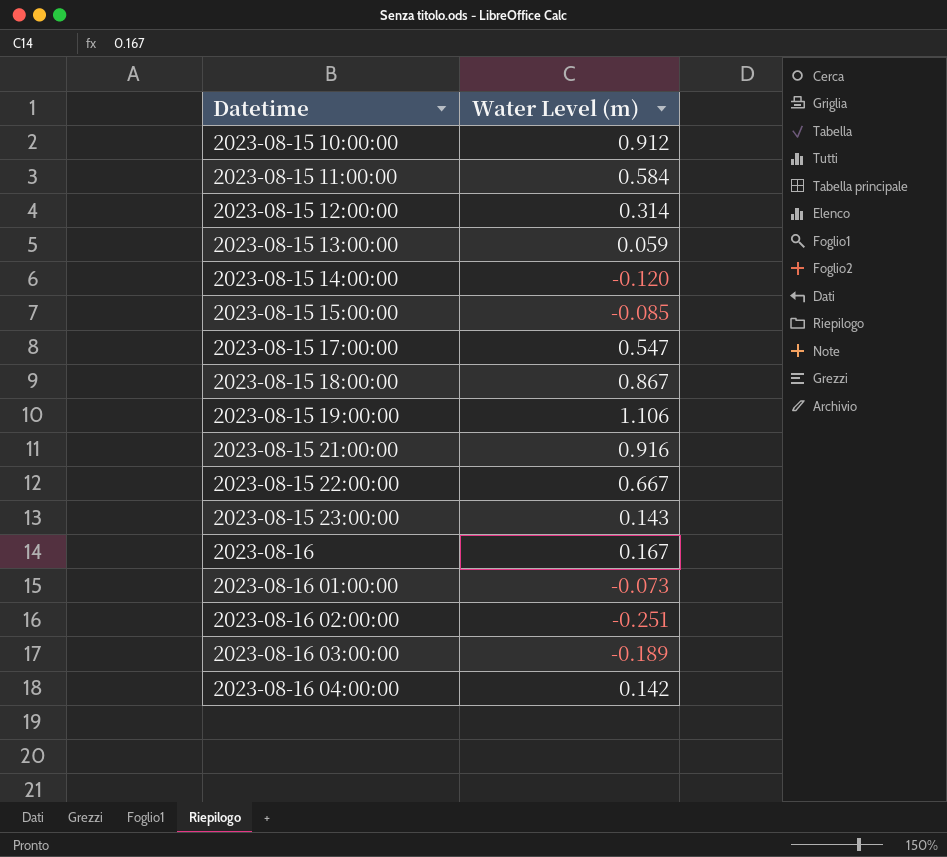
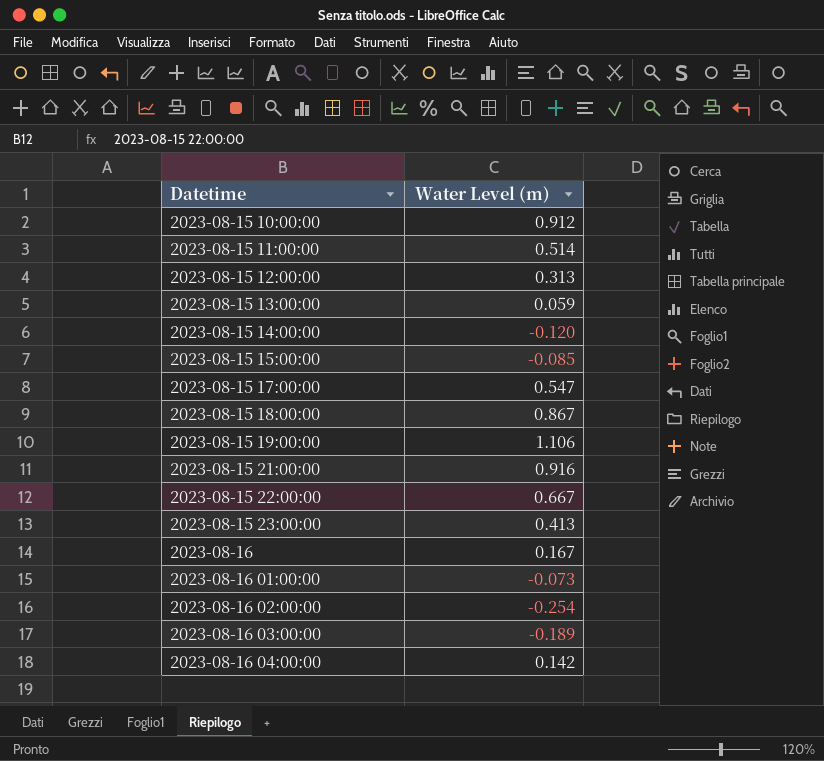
2023-08-15 11:00:00 | Water Level (m): 0.584 -> 0.514
2023-08-15 12:00:00 | Water Level (m): 0.314 -> 0.313
2023-08-15 23:00:00 | Water Level (m): 0.143 -> 0.413
2023-08-16 02:00:00 | Water Level (m): -0.251 -> -0.254

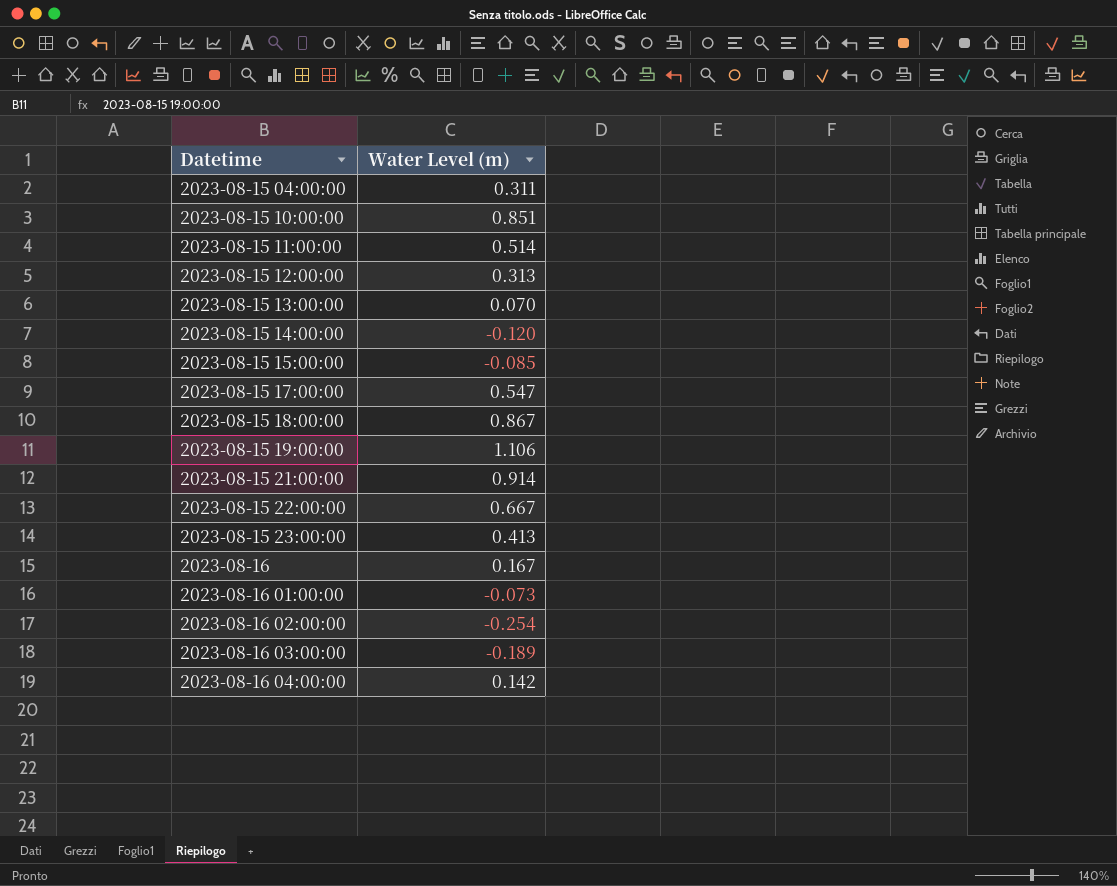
row 2023-08-15 04:00:00: none -> 0.311
2023-08-15 10:00:00 | Water Level (m): 0.912 -> 0.851
2023-08-15 13:00:00 | Water Level (m): 0.059 -> 0.070
2023-08-15 21:00:00 | Water Level (m): 0.916 -> 0.914

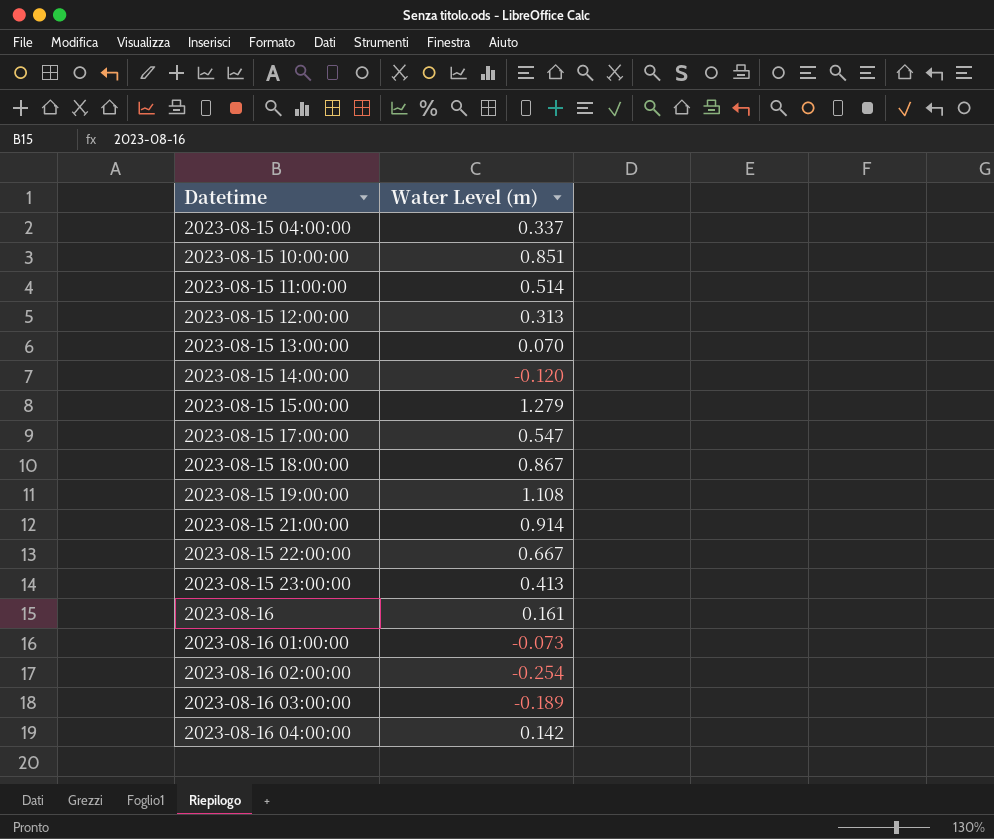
2023-08-15 04:00:00 | Water Level (m): 0.311 -> 0.337
2023-08-15 15:00:00 | Water Level (m): -0.085 -> 1.279
2023-08-15 19:00:00 | Water Level (m): 1.106 -> 1.108
2023-08-16 | Water Level (m): 0.167 -> 0.161

